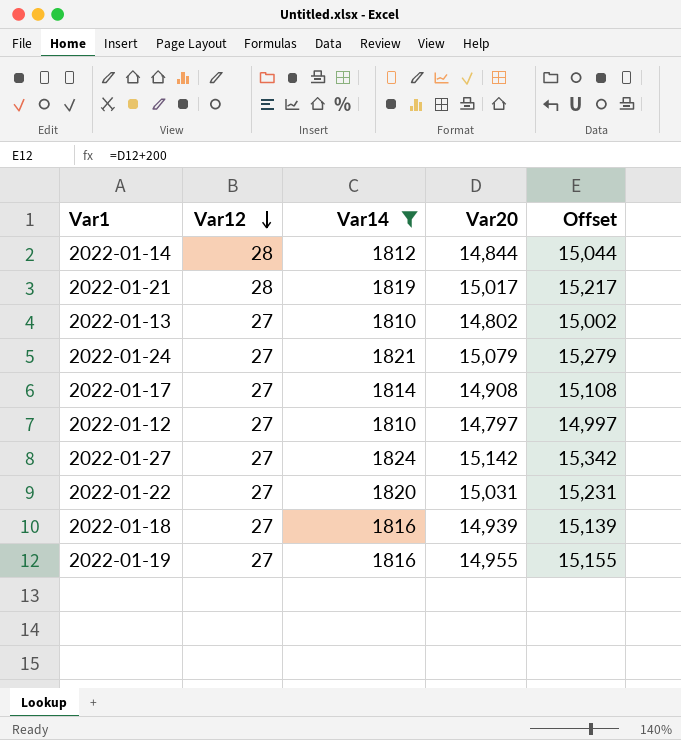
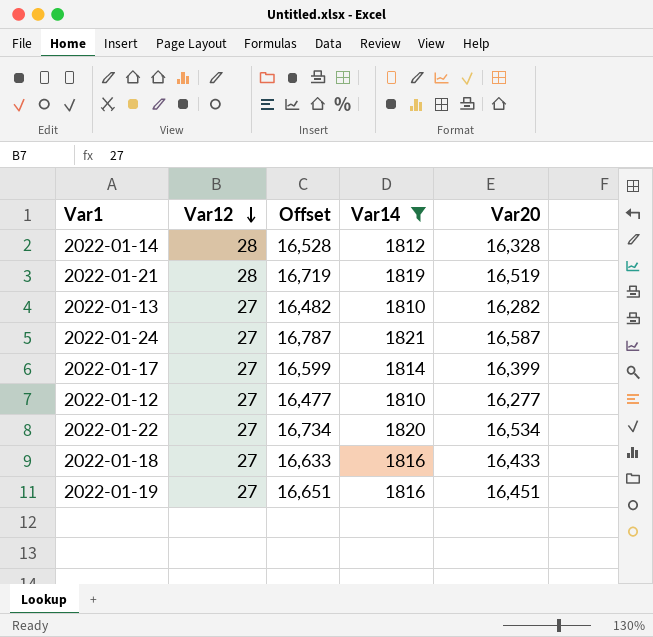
column Offset | position: 5 -> 3
row 2022-01-27: 27 | 1824 | 15,142 | 15,342 -> none
2022-01-14 | Offset: 15,044 -> 16,528
2022-01-14 | Var20: 14,844 -> 16,328
2022-01-21 | Offset: 15,217 -> 16,719
2022-01-21 | Var20: 15,017 -> 16,519
2022-01-13 | Offset: 15,002 -> 16,482
2022-01-13 | Var20: 14,802 -> 16,282
2022-01-24 | Offset: 15,279 -> 16,787
2022-01-24 | Var20: 15,079 -> 16,587
2022-01-17 | Offset: 15,108 -> 16,599
2022-01-17 | Var20: 14,908 -> 16,399
2022-01-12 | Offset: 14,997 -> 16,477
2022-01-12 | Var20: 14,797 -> 16,277
2022-01-22 | Offset: 15,231 -> 16,734
2022-01-22 | Var20: 15,031 -> 16,534
2022-01-18 | Offset: 15,139 -> 16,633
2022-01-18 | Var20: 14,939 -> 16,433
2022-01-19 | Offset: 15,155 -> 16,651
2022-01-19 | Var20: 14,955 -> 16,451

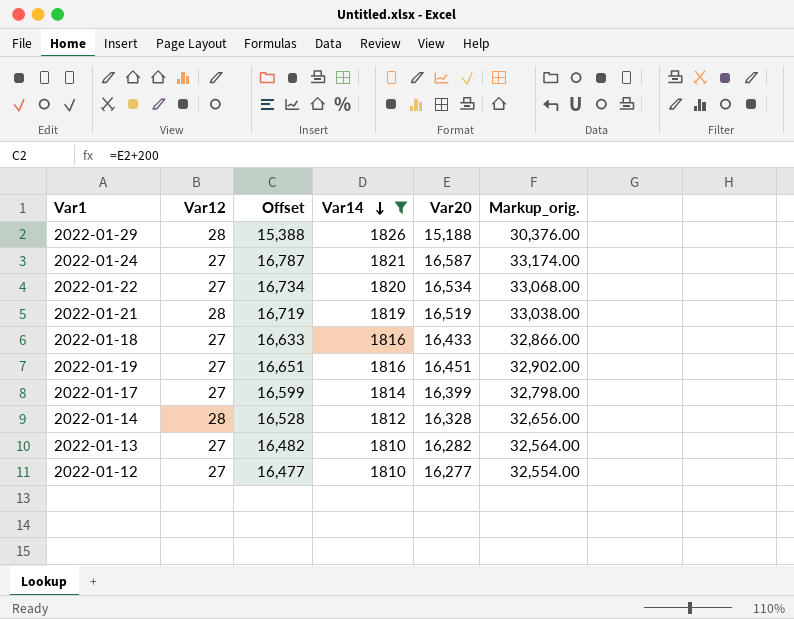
row order: Var12 descending -> Var14 descending
column Markup_orig. | formula: none -> [Var20] * 2
row 2022-01-29: none -> 28 | 15,388 | 1826 | 15,188 | 30,376.00

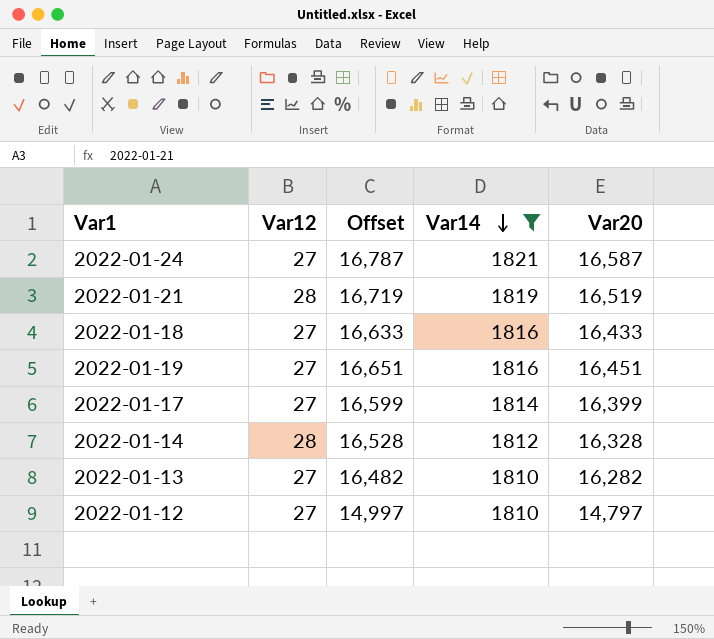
column Markup_orig. | formula: [Var20] * 2 -> none
row 2022-01-29: 28 | 15,388 | 1826 | 15,188 | 30,376.00 -> none
row 2022-01-22: 27 | 16,734 | 1820 | 16,534 | 33,068.00 -> none
2022-01-12 | Offset: 16,477 -> 14,997
2022-01-12 | Var20: 16,277 -> 14,797

